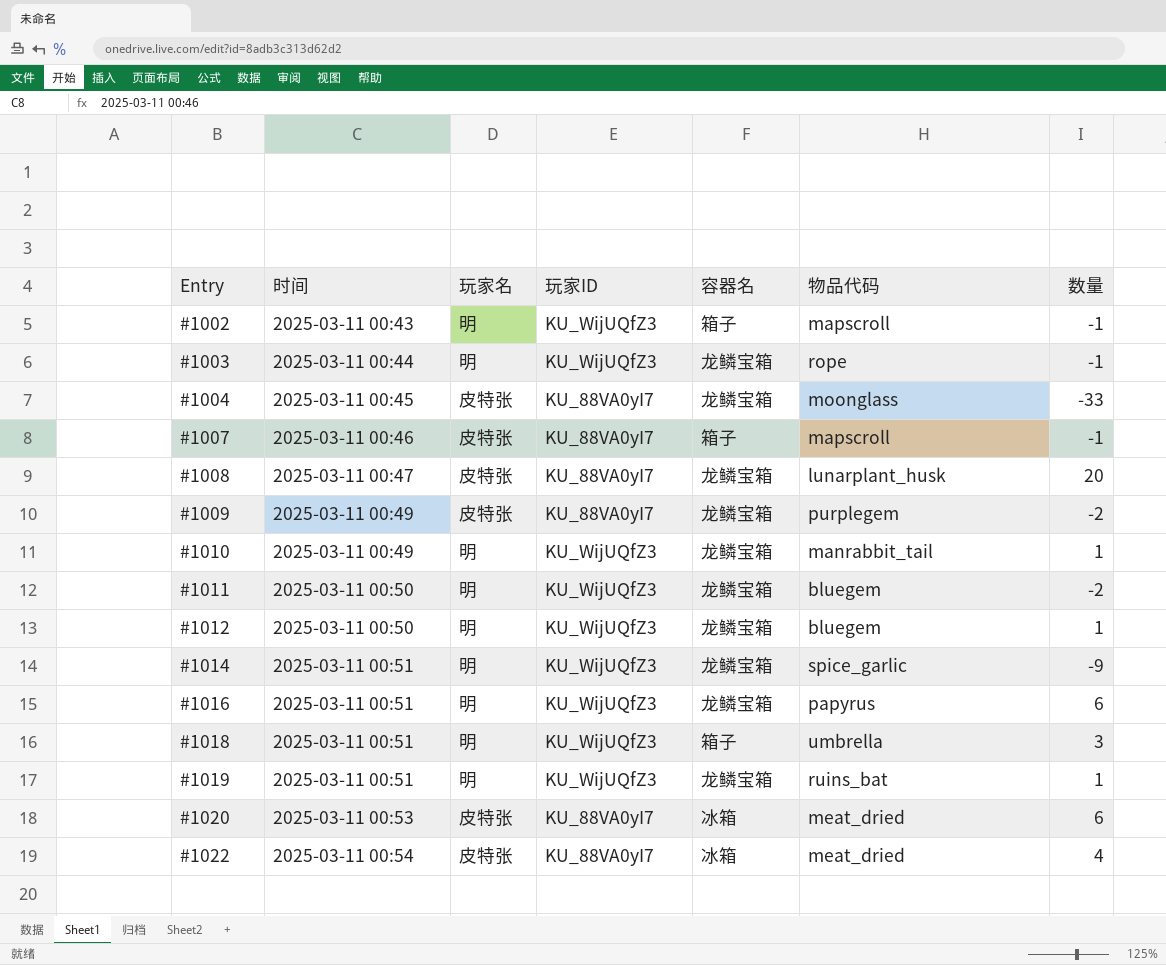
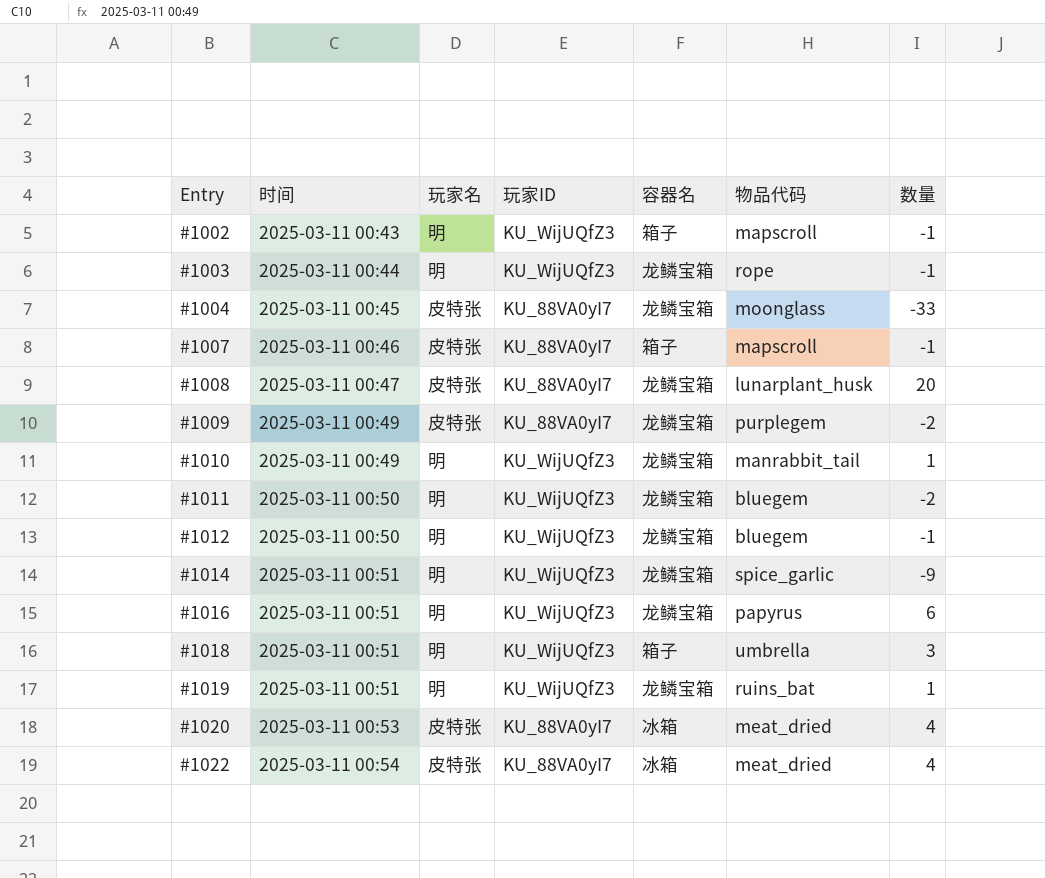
#1012 | 数量: 1 -> -1
#1020 | 数量: 6 -> 4

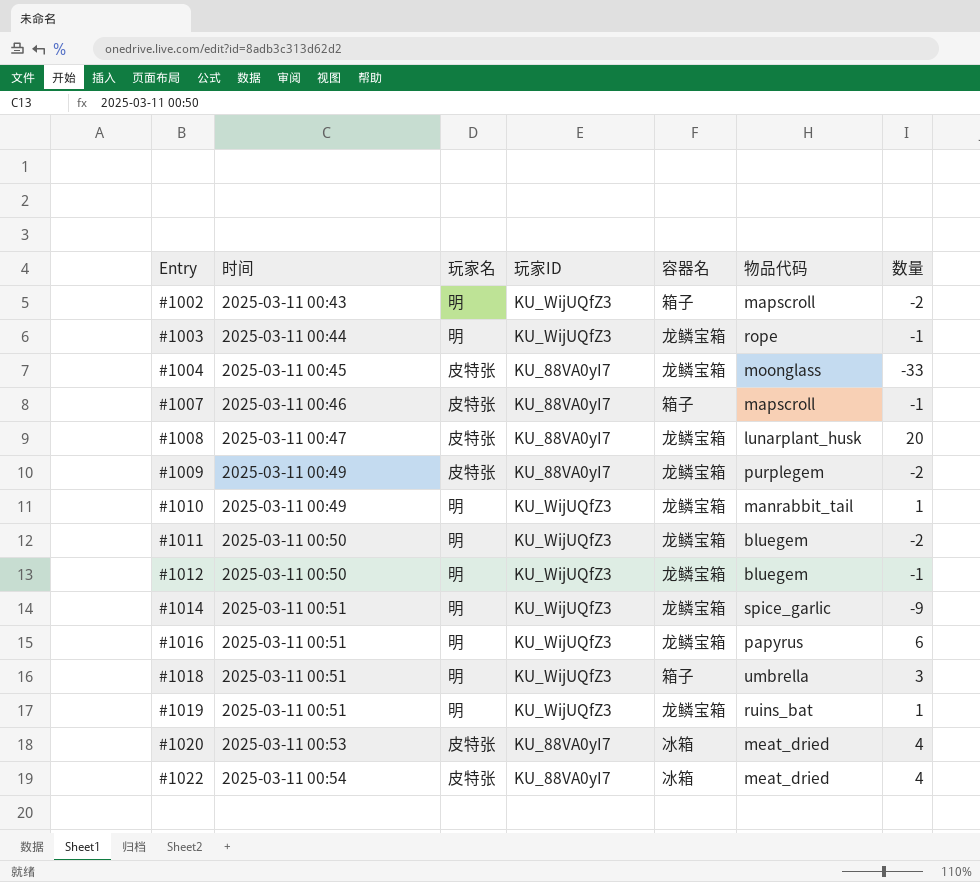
#1002 | 数量: -1 -> -2

